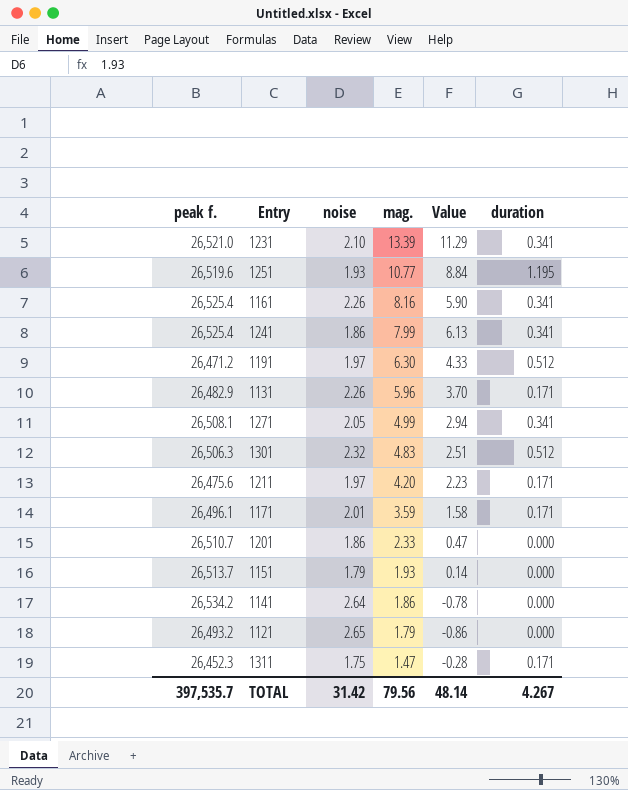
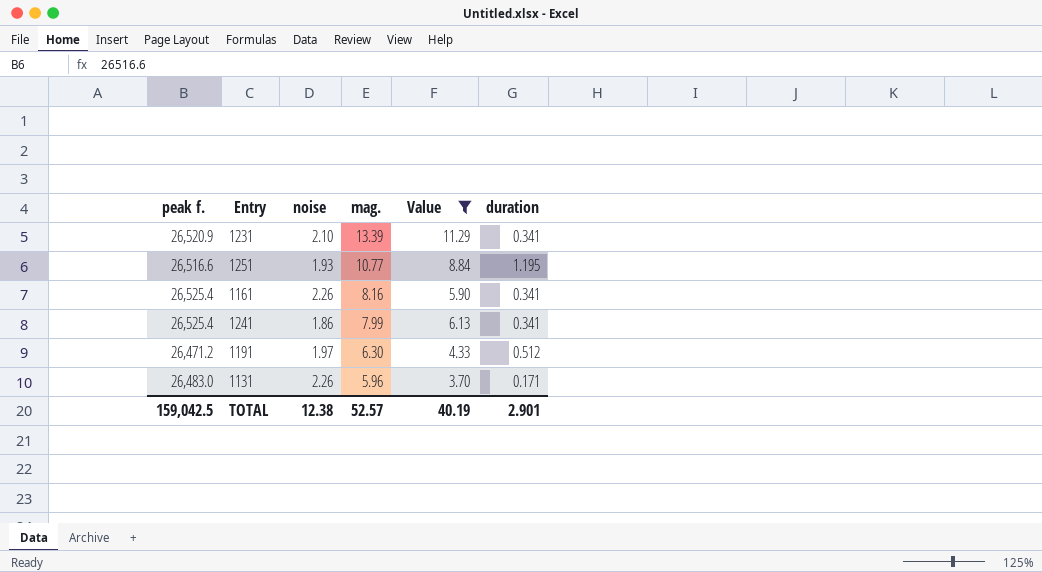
filter: none -> Value >= 3.70
1231 | peak f.: 26,521.0 -> 26,520.9
1251 | peak f.: 26,519.6 -> 26,516.6
1131 | peak f.: 26,482.9 -> 26,483.0
TOTAL | peak f.: 397,535.7 -> 159,042.5
TOTAL | noise: 31.42 -> 12.38
TOTAL | mag.: 79.56 -> 52.57
TOTAL | Value: 48.14 -> 40.19
TOTAL | duration: 4.267 -> 2.901

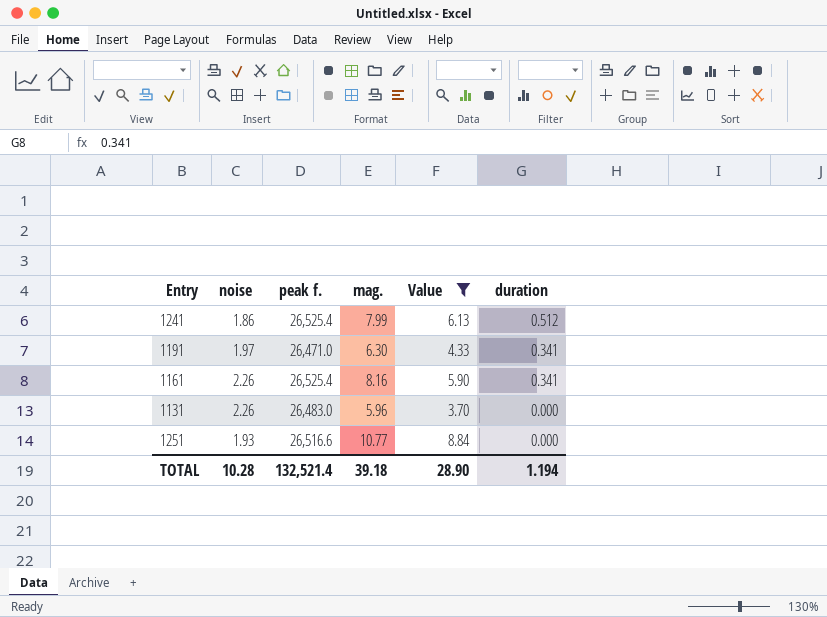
row order: mag. descending -> duration descending
column peak f. | position: 1 -> 3
row 1231: 26,520.9 | 2.10 | 13.39 | 11.29 | 0.341 -> none
1241 | duration: 0.341 -> 0.512
1191 | peak f.: 26,471.2 -> 26,471.0
1191 | duration: 0.512 -> 0.341
1131 | duration: 0.171 -> 0.000
1251 | duration: 1.195 -> 0.000
TOTAL | noise: 12.38 -> 10.28
TOTAL | peak f.: 159,042.5 -> 132,521.4
TOTAL | mag.: 52.57 -> 39.18
TOTAL | Value: 40.19 -> 28.90
TOTAL | duration: 2.901 -> 1.194

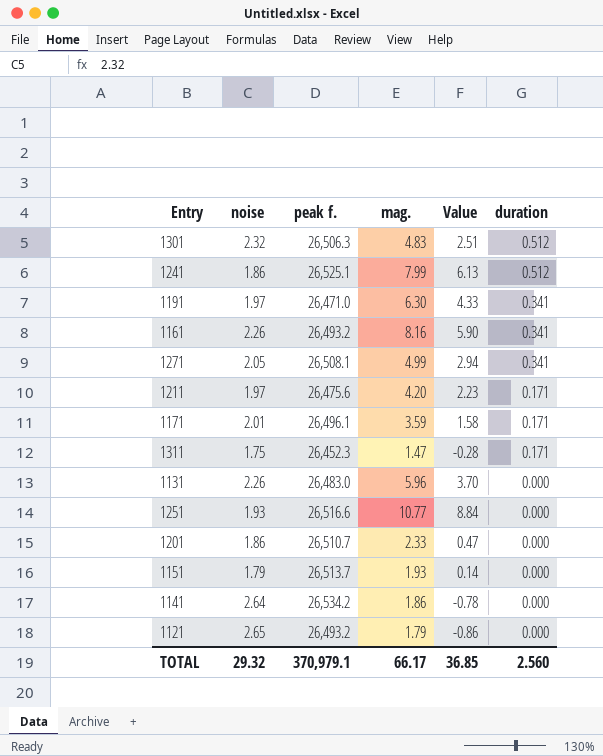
filter: Value >= 3.70 -> none
1241 | peak f.: 26,525.4 -> 26,525.1
1161 | peak f.: 26,525.4 -> 26,493.2
TOTAL | noise: 10.28 -> 29.32
TOTAL | peak f.: 132,521.4 -> 370,979.1
TOTAL | mag.: 39.18 -> 66.17
TOTAL | Value: 28.90 -> 36.85
TOTAL | duration: 1.194 -> 2.560

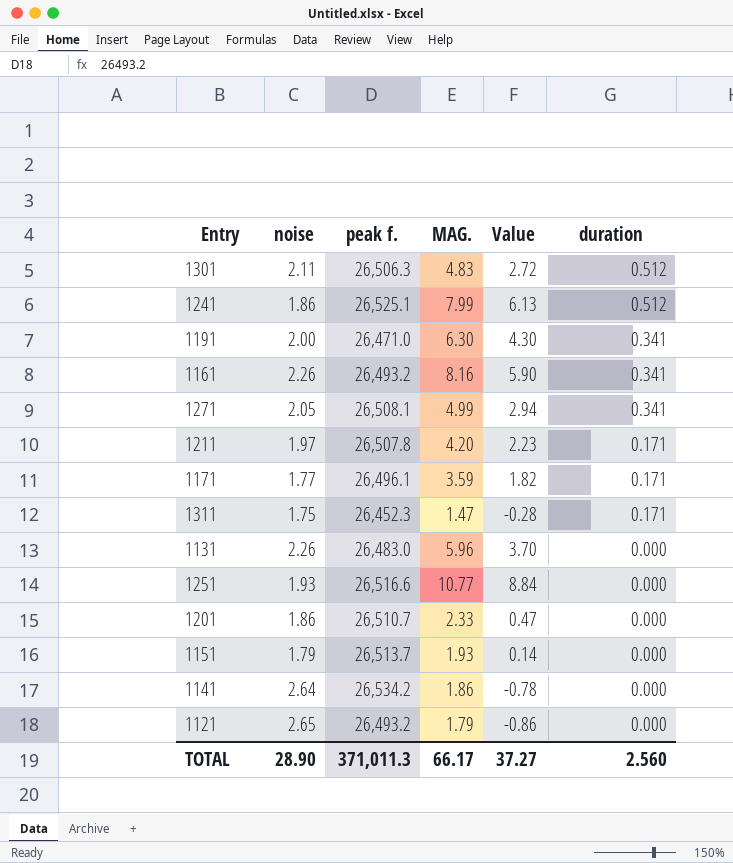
column name: mag. -> MAG.
1301 | noise: 2.32 -> 2.11
1301 | Value: 2.51 -> 2.72
1191 | noise: 1.97 -> 2.00
1191 | Value: 4.33 -> 4.30
1211 | peak f.: 26,475.6 -> 26,507.8
1171 | noise: 2.01 -> 1.77
1171 | Value: 1.58 -> 1.82
TOTAL | noise: 29.32 -> 28.90
TOTAL | peak f.: 370,979.1 -> 371,011.3
TOTAL | Value: 36.85 -> 37.27

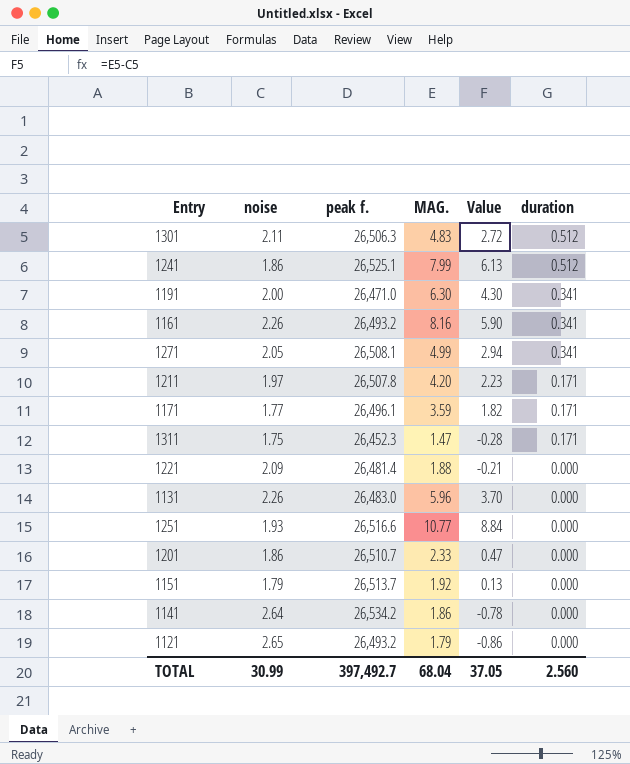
row 1221: none -> 2.09 | 26,481.4 | 1.88 | -0.21 | 0.000
1151 | MAG.: 1.93 -> 1.92
1151 | Value: 0.14 -> 0.13
TOTAL | noise: 28.90 -> 30.99
TOTAL | peak f.: 371,011.3 -> 397,492.7
TOTAL | MAG.: 66.17 -> 68.04
TOTAL | Value: 37.27 -> 37.05

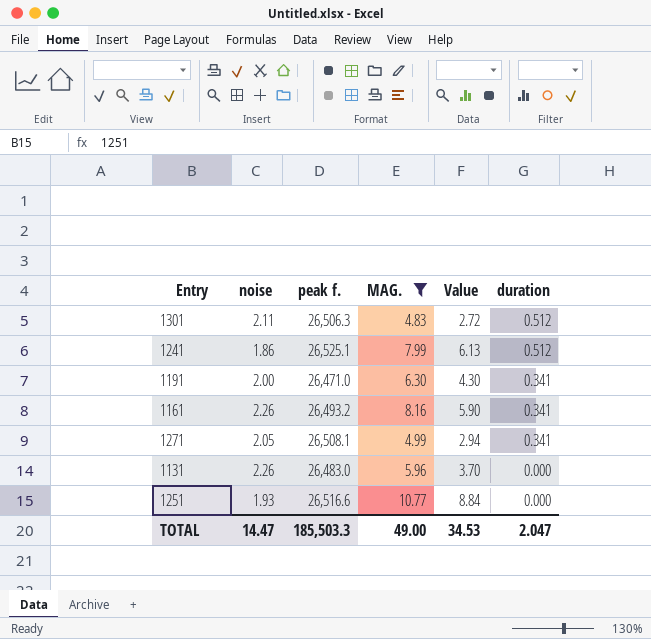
filter: none -> MAG. >= 4.83
TOTAL | noise: 30.99 -> 14.47
TOTAL | peak f.: 397,492.7 -> 185,503.3
TOTAL | MAG.: 68.04 -> 49.00
TOTAL | Value: 37.05 -> 34.53
TOTAL | duration: 2.560 -> 2.047

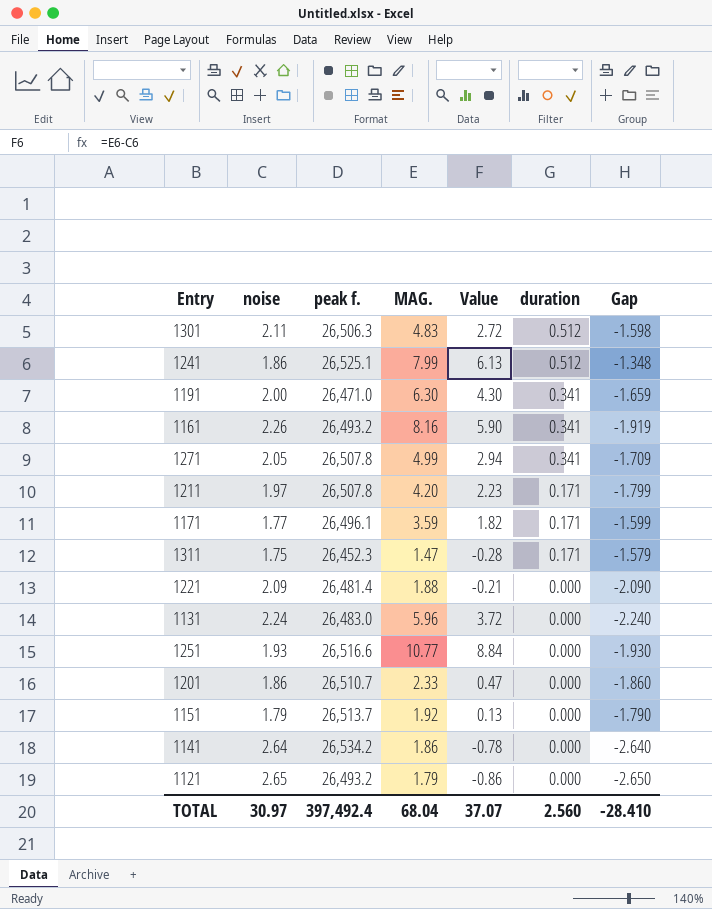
filter: MAG. >= 4.83 -> none
column Gap | formula: none -> [duration] - [noise]
1271 | peak f.: 26,508.1 -> 26,507.8
1131 | noise: 2.26 -> 2.24
1131 | Value: 3.70 -> 3.72
TOTAL | noise: 14.47 -> 30.97
TOTAL | peak f.: 185,503.3 -> 397,492.4
TOTAL | MAG.: 49.00 -> 68.04
TOTAL | Value: 34.53 -> 37.07
TOTAL | duration: 2.047 -> 2.560

